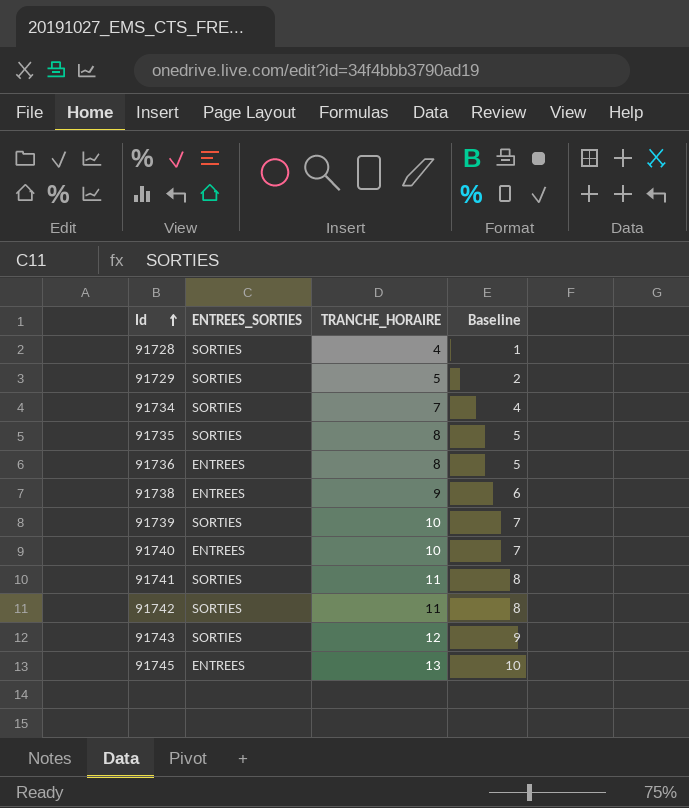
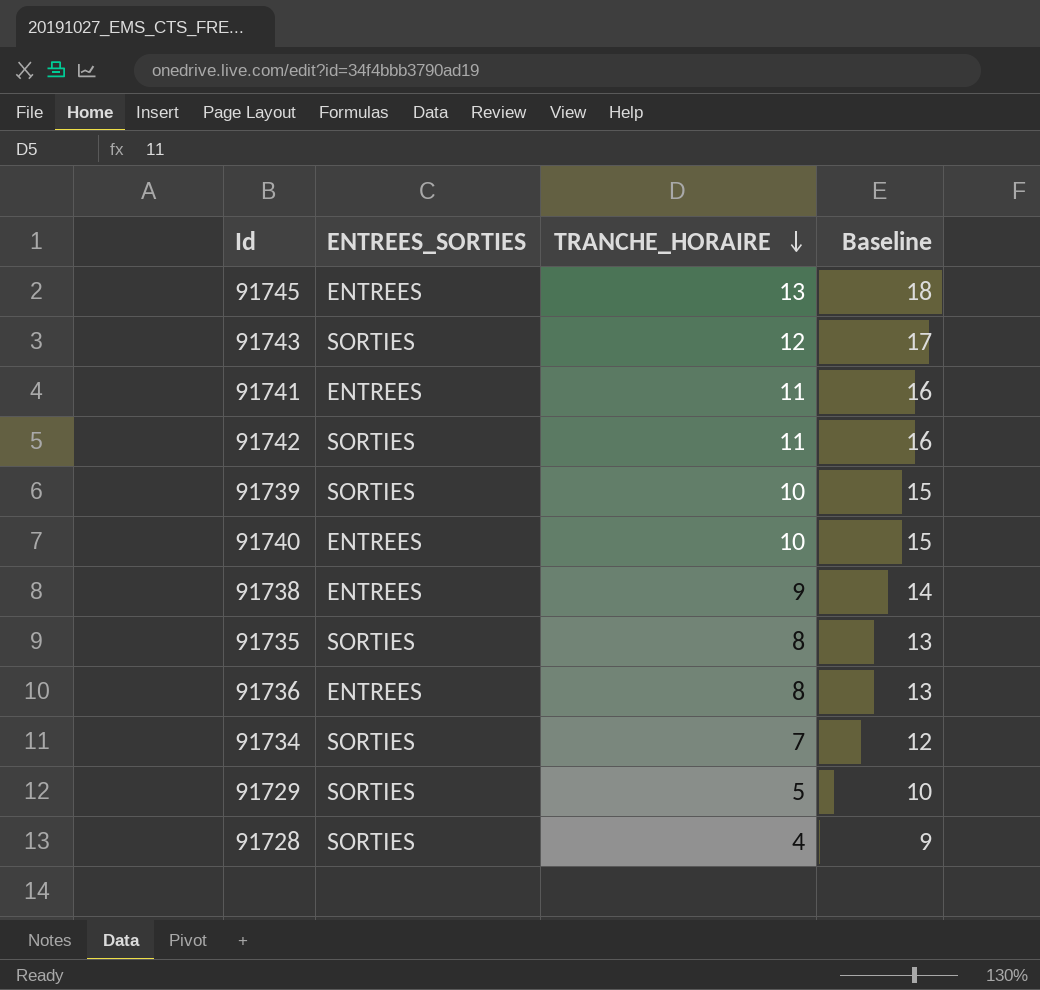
row order: Id ascending -> TRANCHE_HORAIRE descending
column Baseline | formula: [TRANCHE_HORAIRE] - 3 -> [TRANCHE_HORAIRE] + 5
91741 | ENTREES_SORTIES: SORTIES -> ENTREES

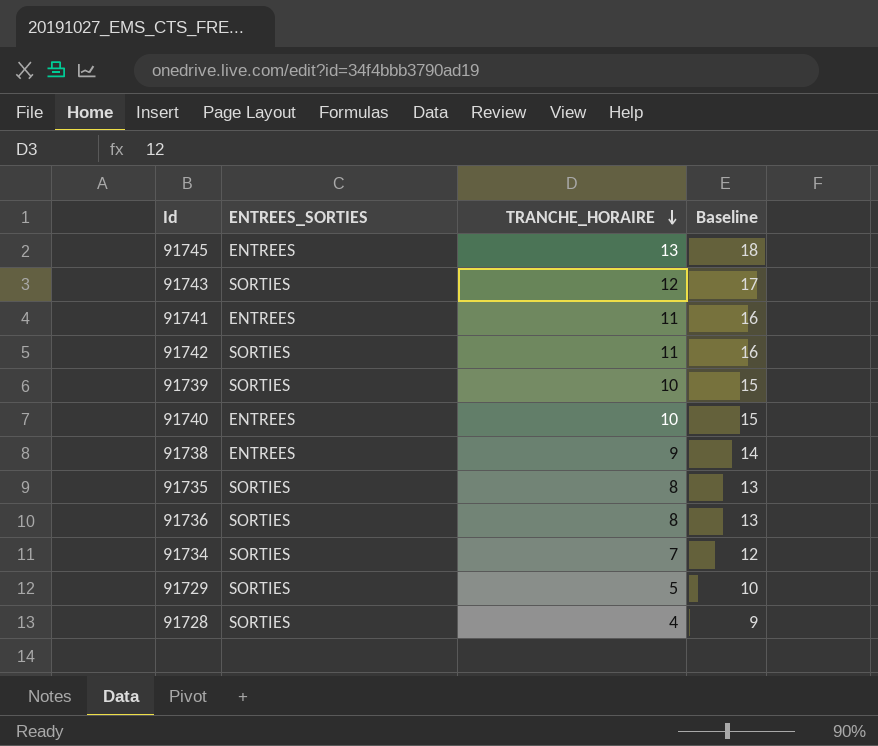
91736 | ENTREES_SORTIES: ENTREES -> SORTIES

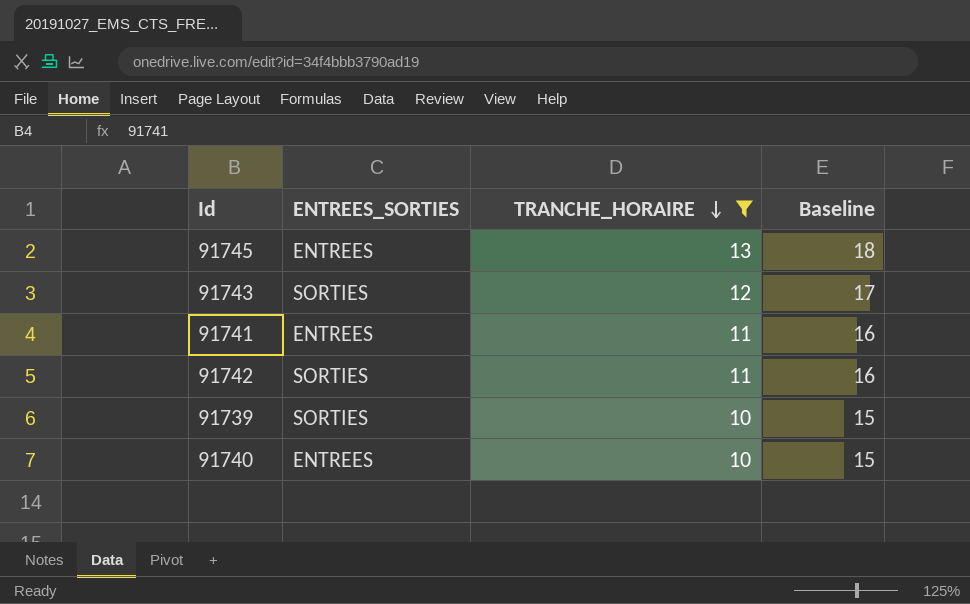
filter: none -> TRANCHE_HORAIRE >= 10

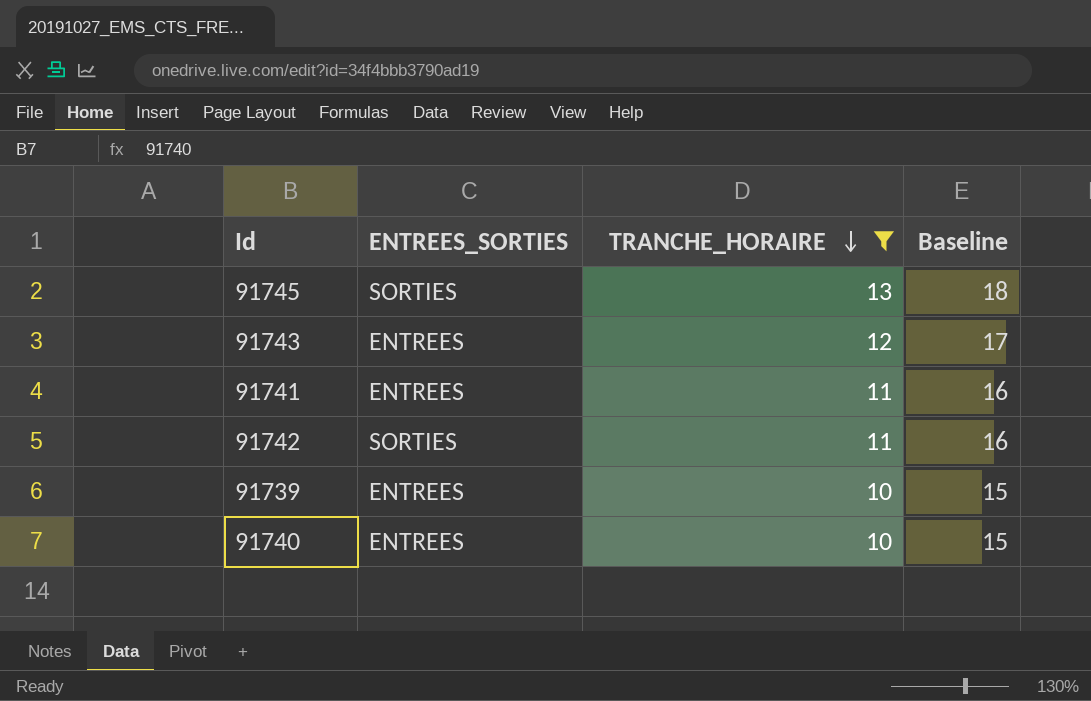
91745 | ENTREES_SORTIES: ENTREES -> SORTIES
91743 | ENTREES_SORTIES: SORTIES -> ENTREES
91739 | ENTREES_SORTIES: SORTIES -> ENTREES

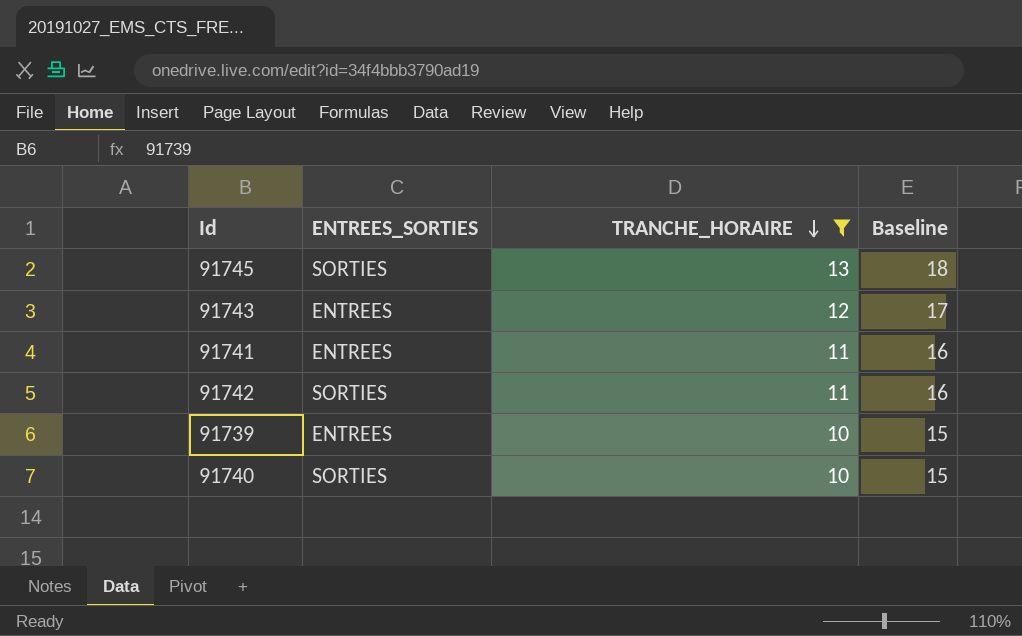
91740 | ENTREES_SORTIES: ENTREES -> SORTIES

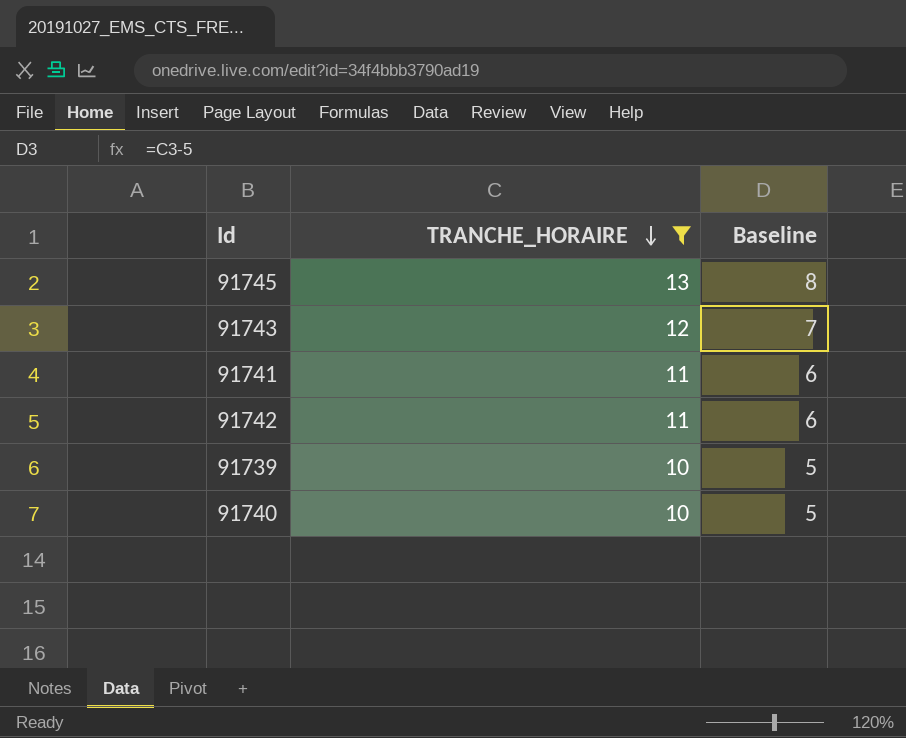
column ENTREES_SORTIES | position: 2 -> none
column Baseline | formula: [TRANCHE_HORAIRE] + 5 -> [TRANCHE_HORAIRE] - 5

